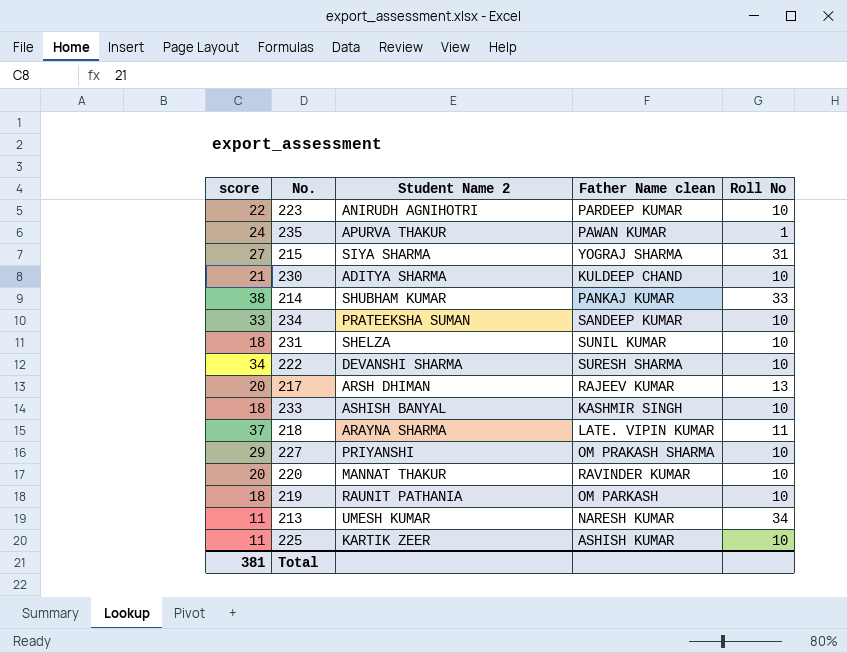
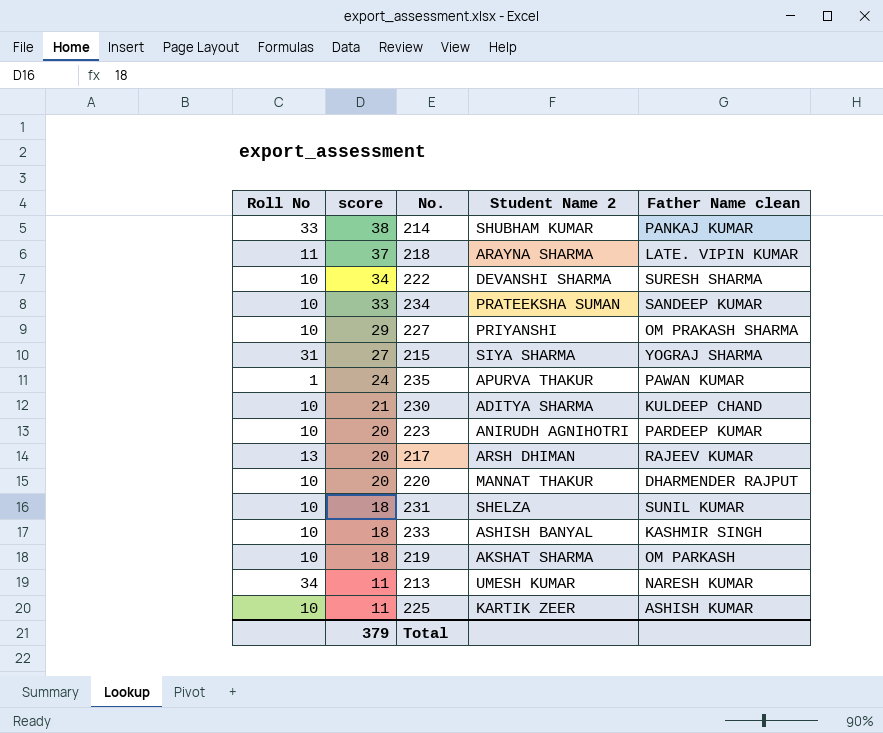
row order: none -> score descending
column Roll No | position: 5 -> 1
223 | score: 22 -> 20
220 | Father Name clean: RAVINDER KUMAR -> DHARMENDER RAJPUT
219 | Student Name 2: RAUNIT PATHANIA -> AKSHAT SHARMA
Total | score: 381 -> 379

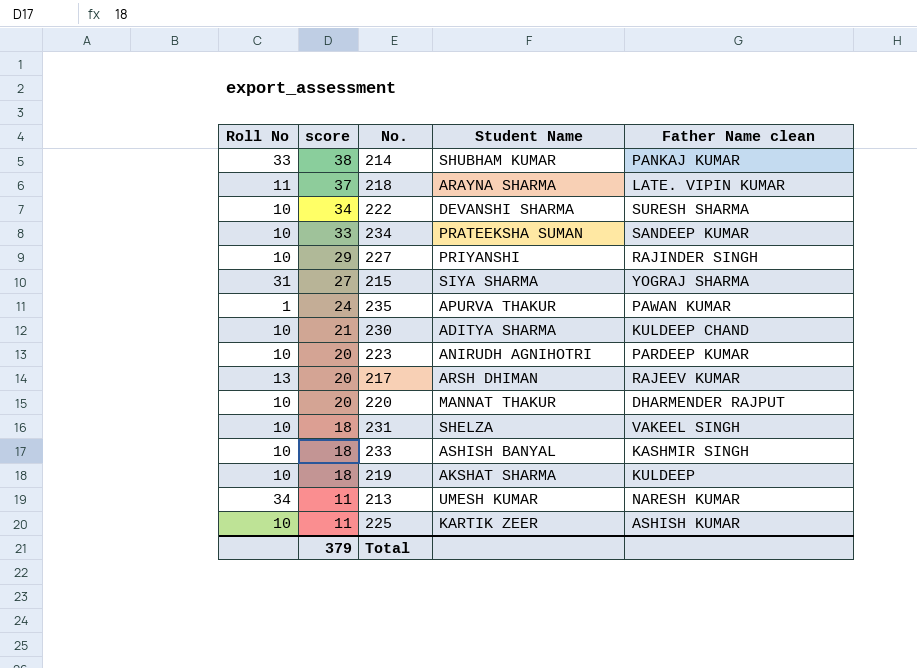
column name: Student Name 2 -> Student Name
227 | Father Name clean: OM PRAKASH SHARMA -> RAJINDER SINGH
231 | Father Name clean: SUNIL KUMAR -> VAKEEL SINGH
219 | Father Name clean: OM PARKASH -> KULDEEP

